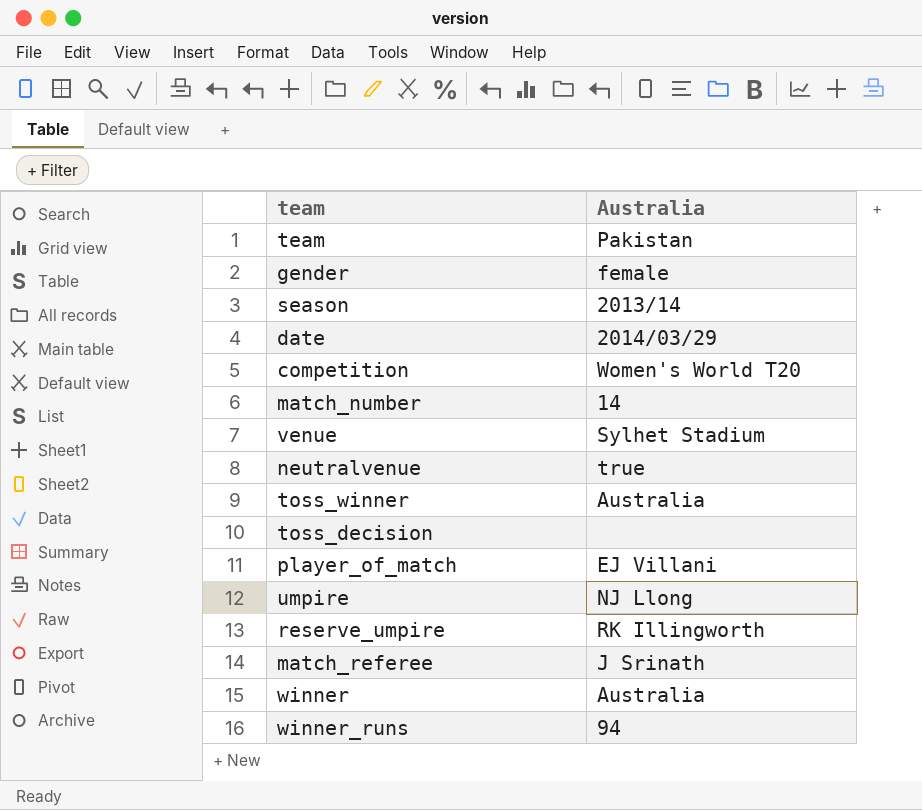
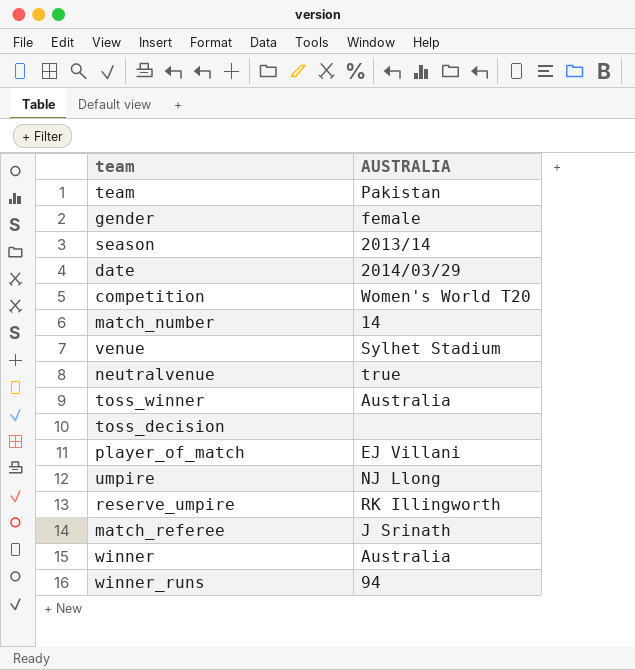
column name: Australia -> AUSTRALIA

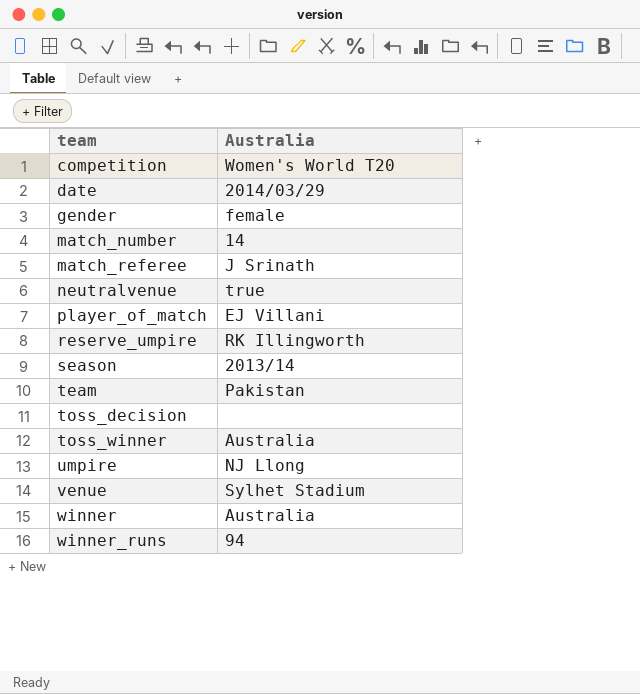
row order: none -> team ascending
column name: AUSTRALIA -> Australia

